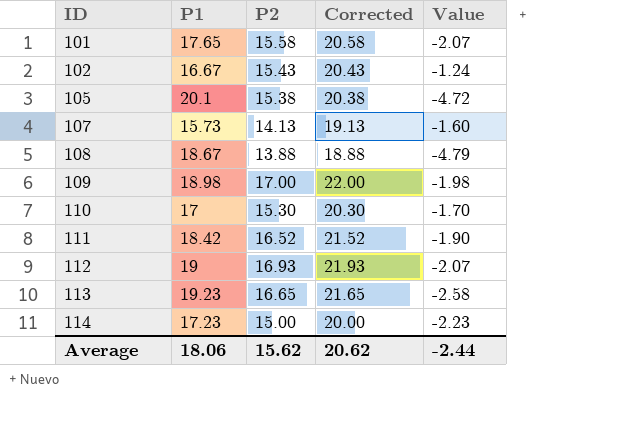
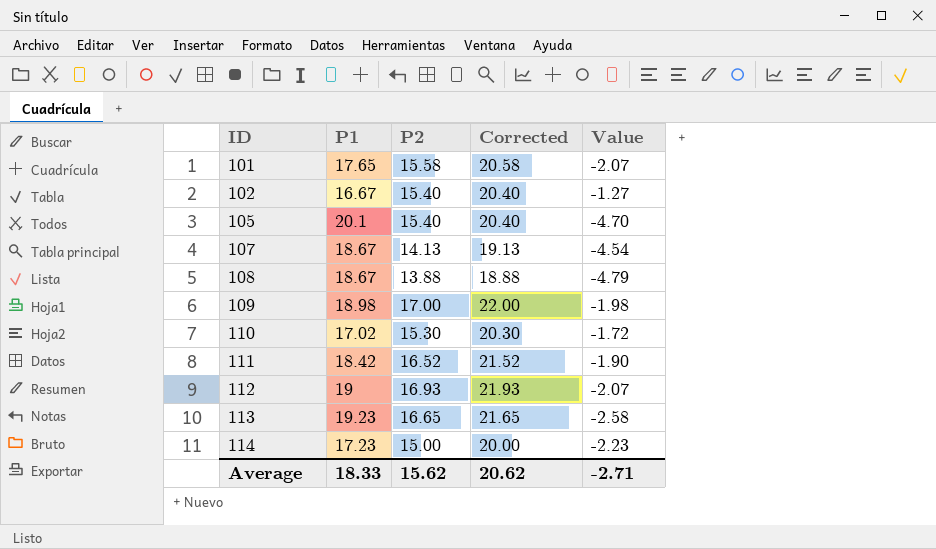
102 | P2: 15.43 -> 15.40
102 | Corrected: 20.43 -> 20.40
102 | Value: -1.24 -> -1.27
105 | P2: 15.38 -> 15.40
105 | Corrected: 20.38 -> 20.40
105 | Value: -4.72 -> -4.70
107 | P1: 15.73 -> 18.67
107 | Value: -1.60 -> -4.54
110 | P1: 17 -> 17.02
110 | Value: -1.70 -> -1.72
Average | P1: 18.06 -> 18.33
Average | Value: -2.44 -> -2.71

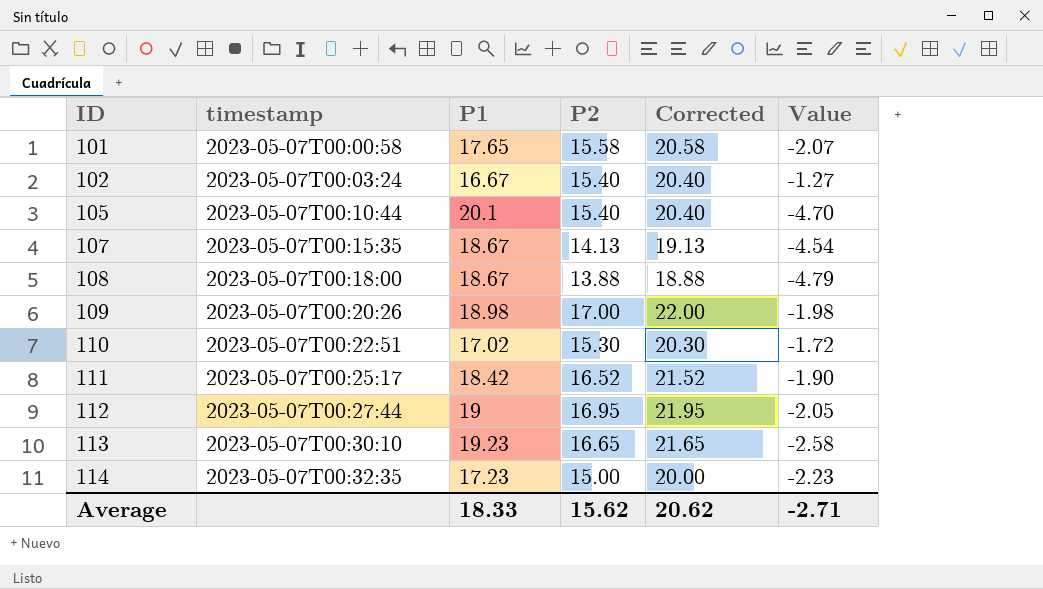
column timestamp | position: none -> 2
112 | P2: 16.93 -> 16.95
112 | Corrected: 21.93 -> 21.95
112 | Value: -2.07 -> -2.05

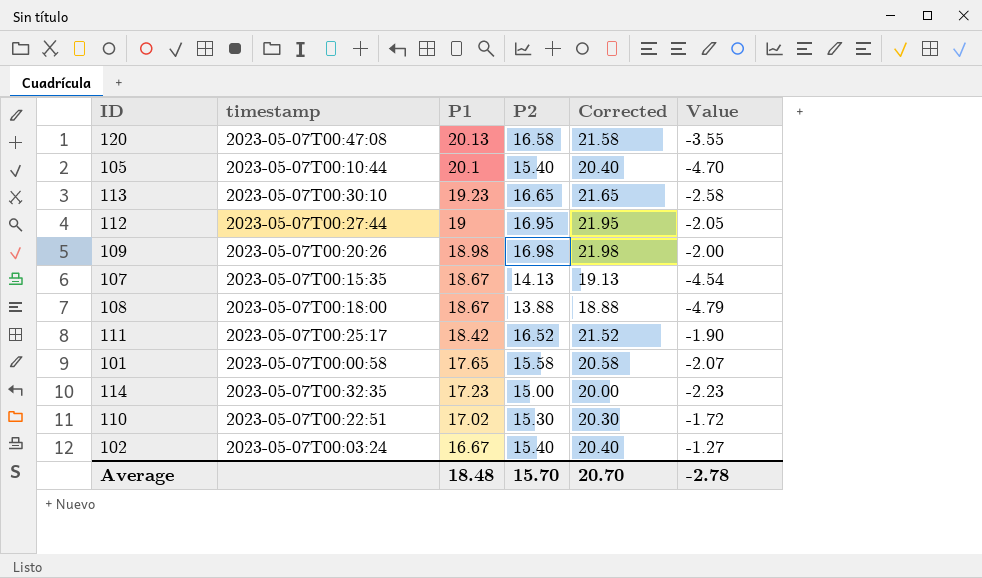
row order: ID ascending -> P1 descending
row 120: none -> 2023-05-07T00:47:08 | 20.13 | 16.58 | 21.58 | -3.55
109 | P2: 17.00 -> 16.98
109 | Corrected: 22.00 -> 21.98
109 | Value: -1.98 -> -2.00
Average | P1: 18.33 -> 18.48
Average | P2: 15.62 -> 15.70
Average | Corrected: 20.62 -> 20.70
Average | Value: -2.71 -> -2.78

